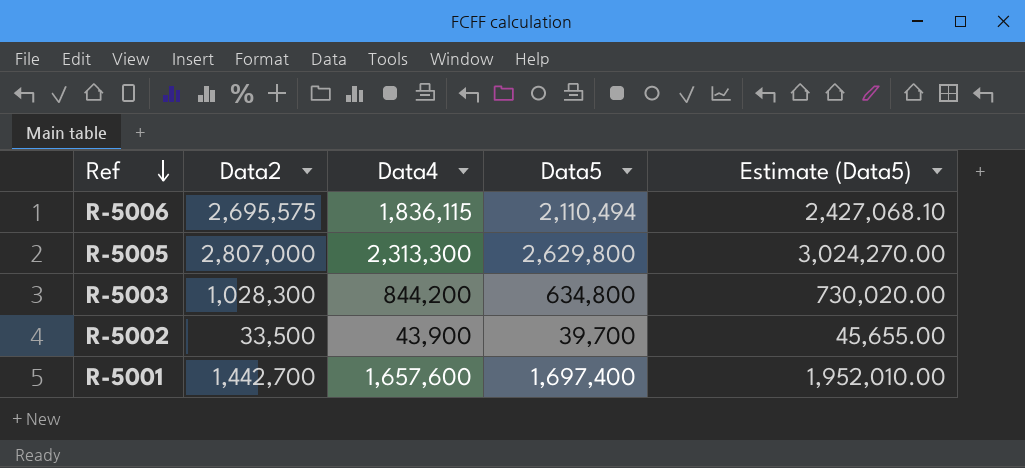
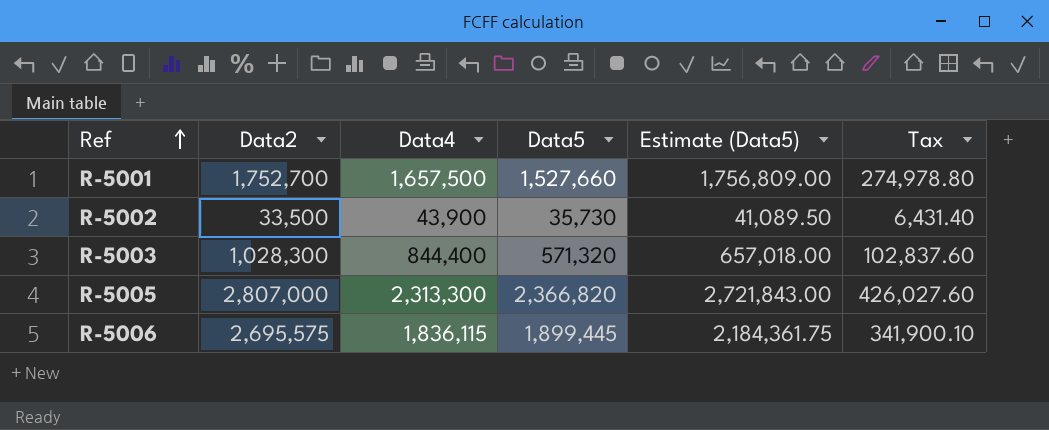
row order: Ref descending -> Ref ascending
column Tax | formula: none -> [Data5] * 0.18
R-5001 | Data2: 1,442,700 -> 1,752,700
R-5001 | Data4: 1,657,600 -> 1,657,500
R-5001 | Data5: 1,697,400 -> 1,527,660
R-5001 | Estimate (Data5): 1,952,010.00 -> 1,756,809.00
R-5002 | Data5: 39,700 -> 35,730
R-5002 | Estimate (Data5): 45,655.00 -> 41,089.50
R-5003 | Data4: 844,200 -> 844,400
R-5003 | Data5: 634,800 -> 571,320
R-5003 | Estimate (Data5): 730,020.00 -> 657,018.00
R-5005 | Data5: 2,629,800 -> 2,366,820
R-5005 | Estimate (Data5): 3,024,270.00 -> 2,721,843.00
R-5006 | Data5: 2,110,494 -> 1,899,445
R-5006 | Estimate (Data5): 2,427,068.10 -> 2,184,361.75

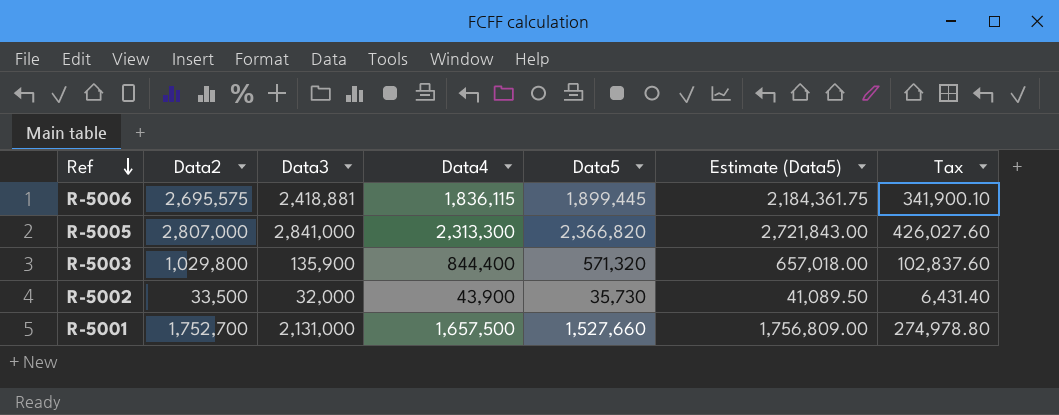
row order: Ref ascending -> Ref descending
column Data3 | position: none -> 3
R-5003 | Data2: 1,028,300 -> 1,029,800

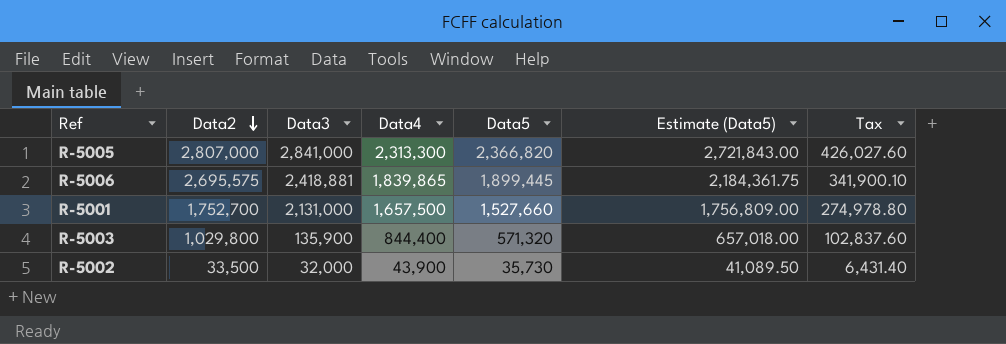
row order: Ref descending -> Data2 descending
R-5006 | Data4: 1,836,115 -> 1,839,865

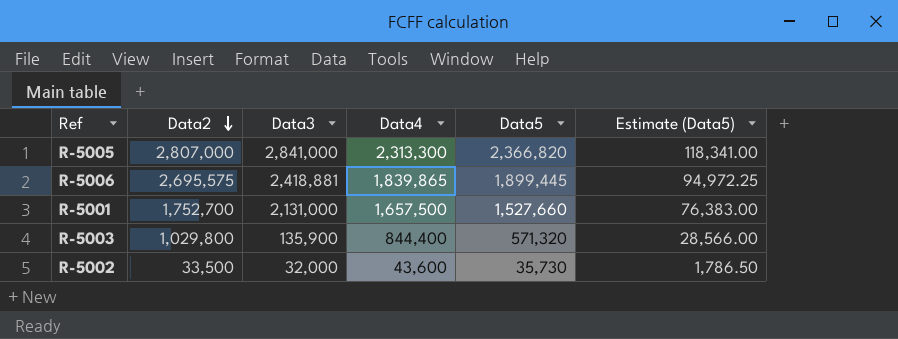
column Tax | formula: [Data5] * 0.18 -> none
column Estimate (Data5) | formula: [Data5] * 1.15 -> [Data5] * 0.05
R-5002 | Data4: 43,900 -> 43,600

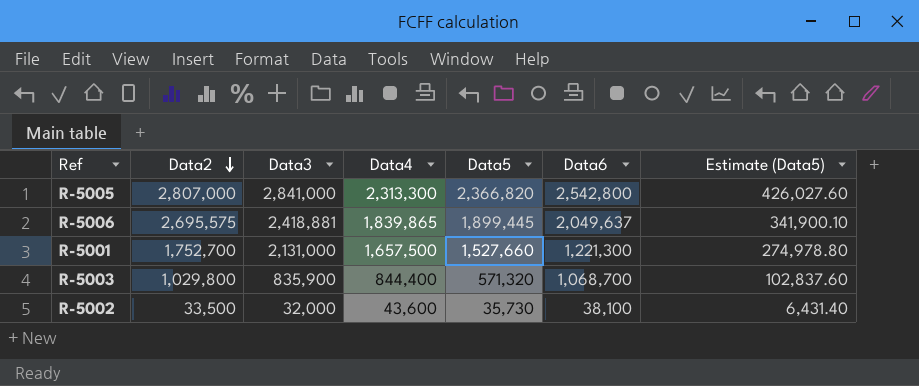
column Data6 | position: none -> 6
column Estimate (Data5) | formula: [Data5] * 0.05 -> [Data5] * 0.18
R-5003 | Data3: 135,900 -> 835,900

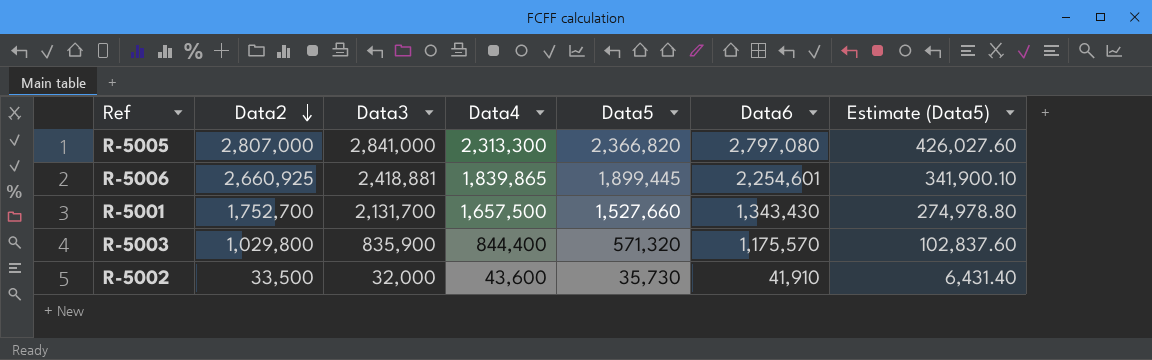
R-5005 | Data6: 2,542,800 -> 2,797,080
R-5006 | Data2: 2,695,575 -> 2,660,925
R-5006 | Data6: 2,049,637 -> 2,254,601
R-5001 | Data3: 2,131,000 -> 2,131,700
R-5001 | Data6: 1,221,300 -> 1,343,430
R-5003 | Data6: 1,068,700 -> 1,175,570
R-5002 | Data6: 38,100 -> 41,910

